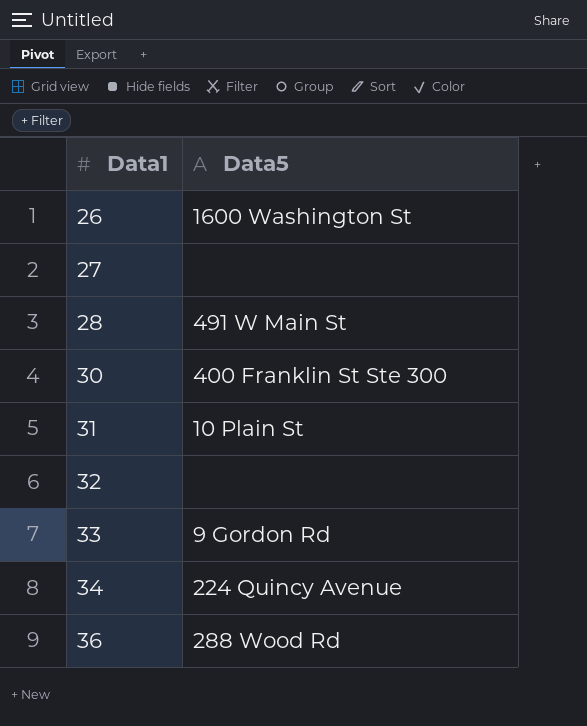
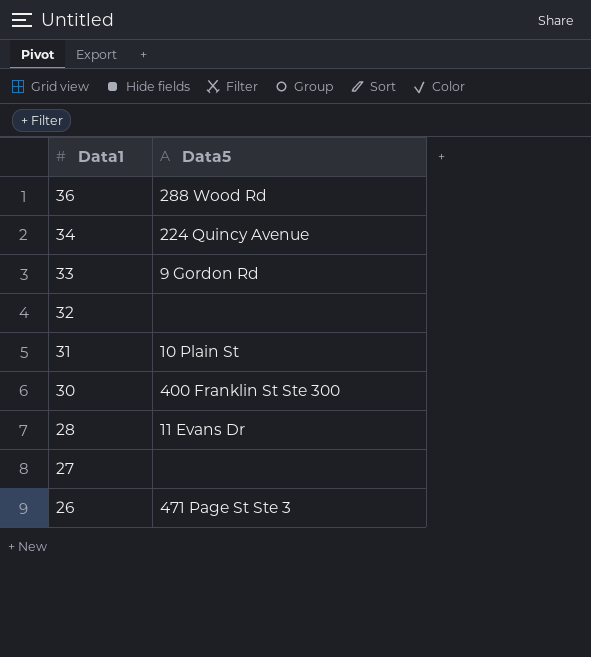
row order: Data1 ascending -> Data1 descending
28 | Data5: 491 W Main St -> 11 Evans Dr
26 | Data5: 1600 Washington St -> 471 Page St Ste 3

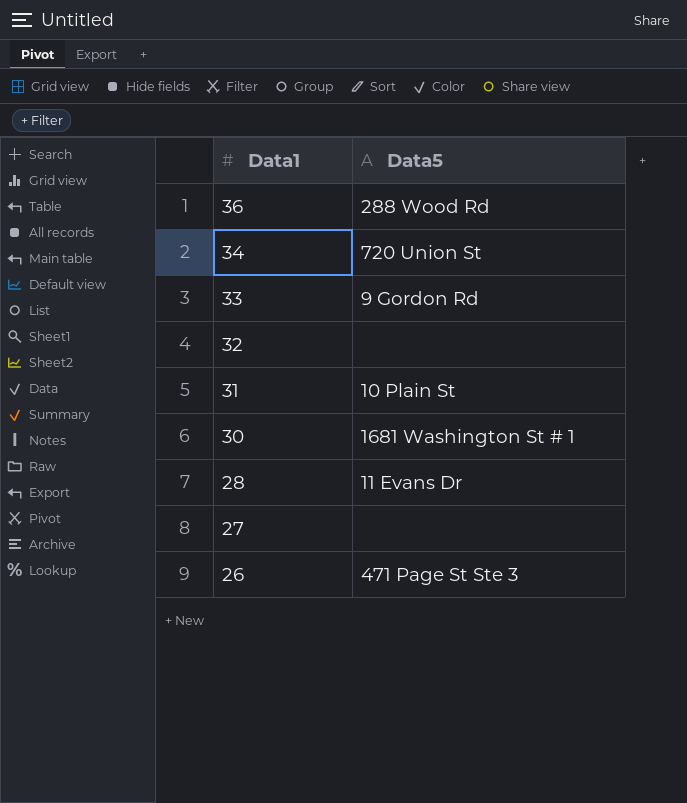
34 | Data5: 224 Quincy Avenue -> 720 Union St
30 | Data5: 400 Franklin St Ste 300 -> 1681 Washington St # 1

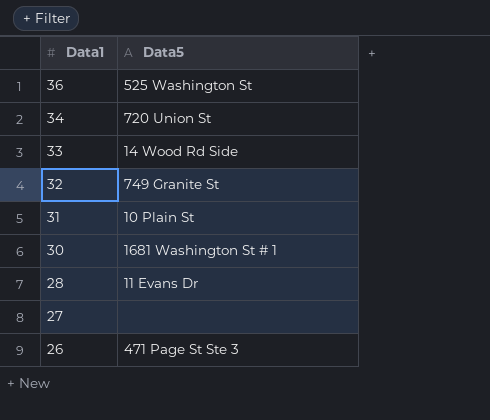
36 | Data5: 288 Wood Rd -> 525 Washington St
33 | Data5: 9 Gordon Rd -> 14 Wood Rd Side
32 | Data5: none -> 749 Granite St

